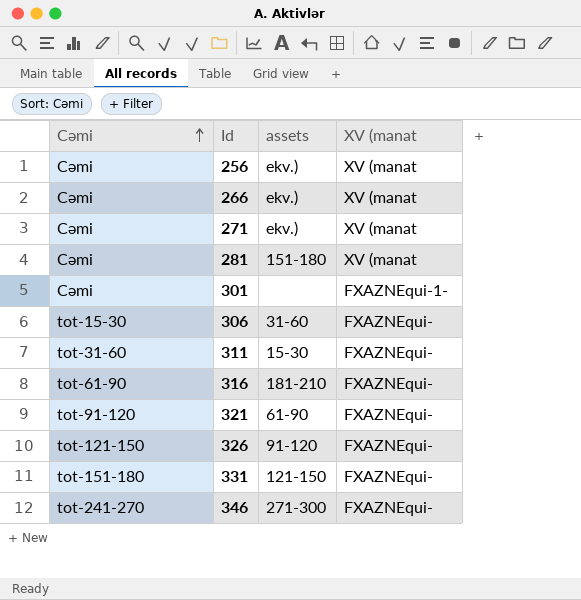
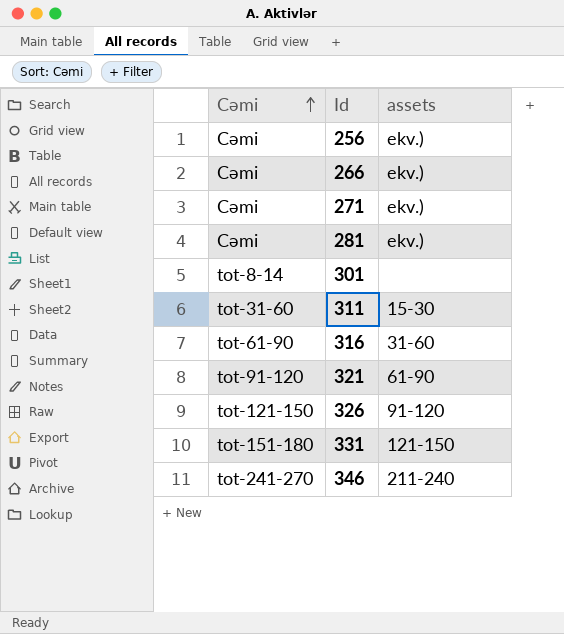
column XV (manat | position: 4 -> none
row 306: tot-15-30 | 31-60 | FXAZNEqui- -> none
281 | assets: 151-180 -> ekv.)
301 | Cəmi: Cəmi -> tot-8-14
316 | assets: 181-210 -> 31-60
346 | assets: 271-300 -> 211-240

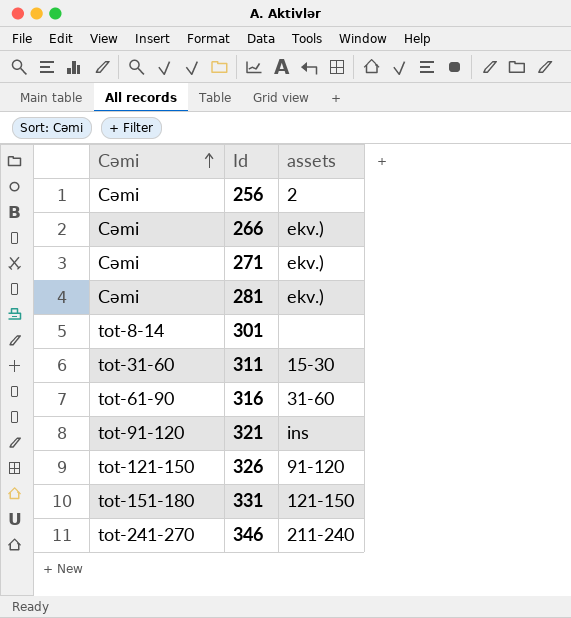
256 | assets: ekv.) -> 2
321 | assets: 61-90 -> ins

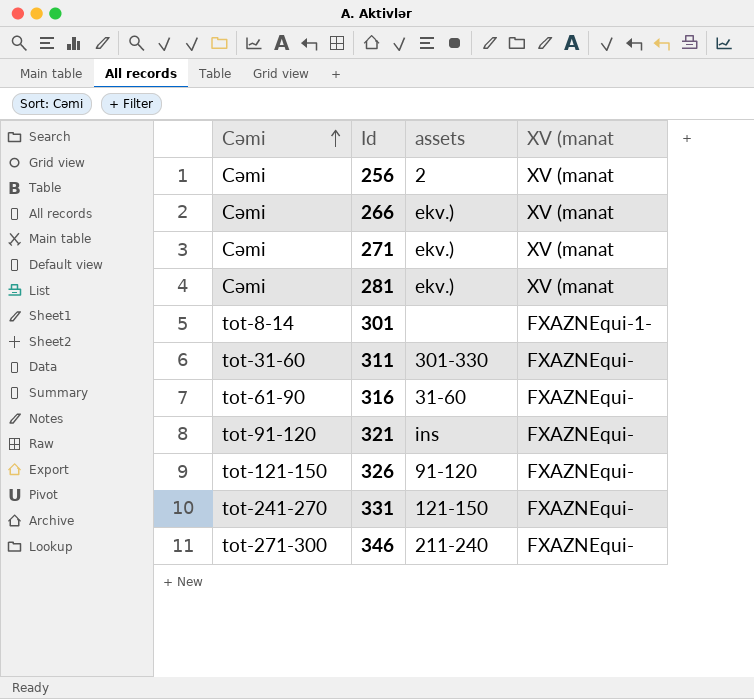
column XV (manat | position: none -> 4
311 | assets: 15-30 -> 301-330
331 | Cəmi: tot-151-180 -> tot-241-270
346 | Cəmi: tot-241-270 -> tot-271-300

